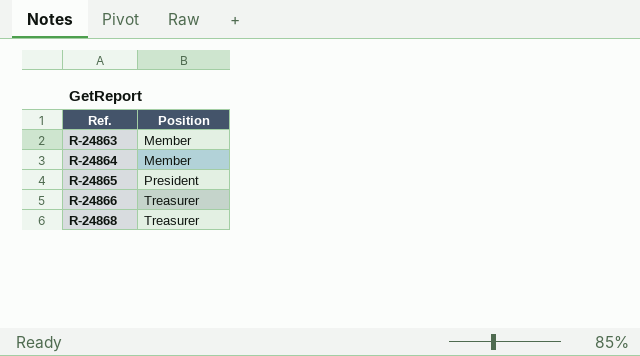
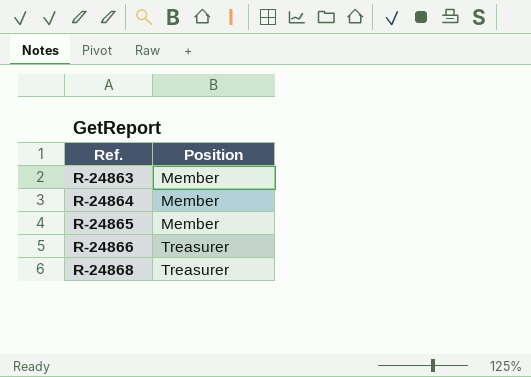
R-24865 | Position: President -> Member

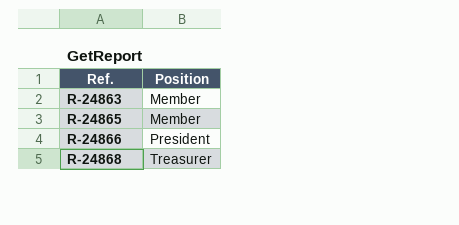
row R-24864: Member -> none
R-24866 | Position: Treasurer -> President

